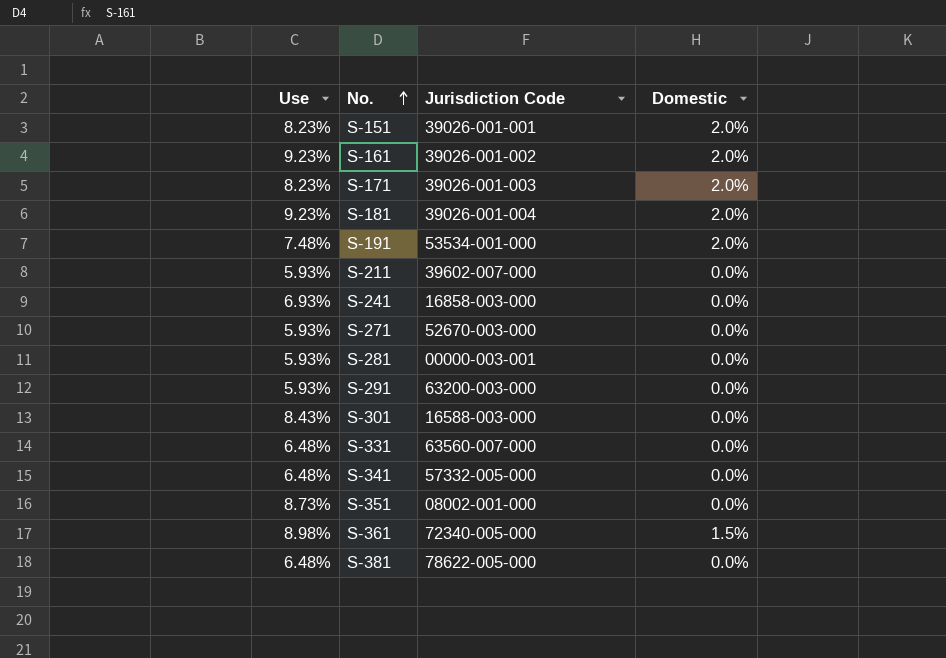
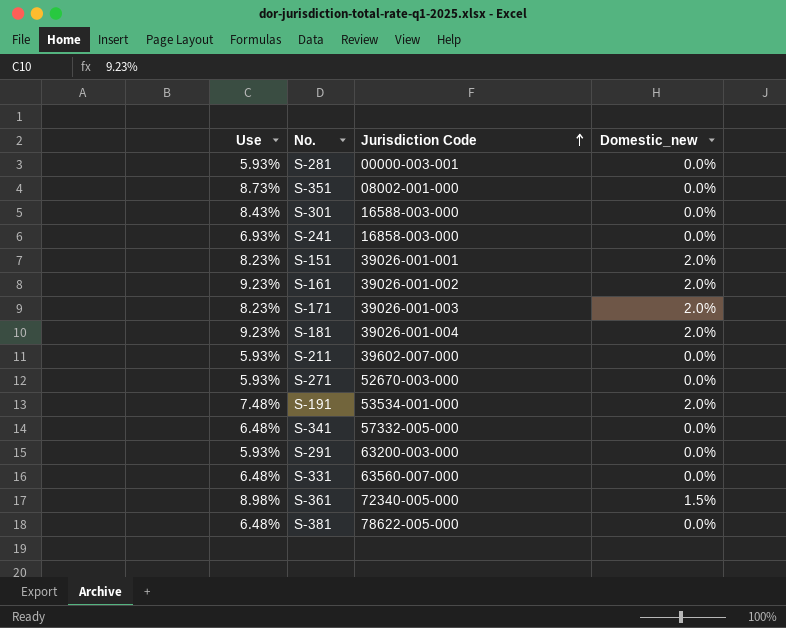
row order: No. ascending -> Jurisdiction Code ascending
column name: Domestic -> Domestic_new

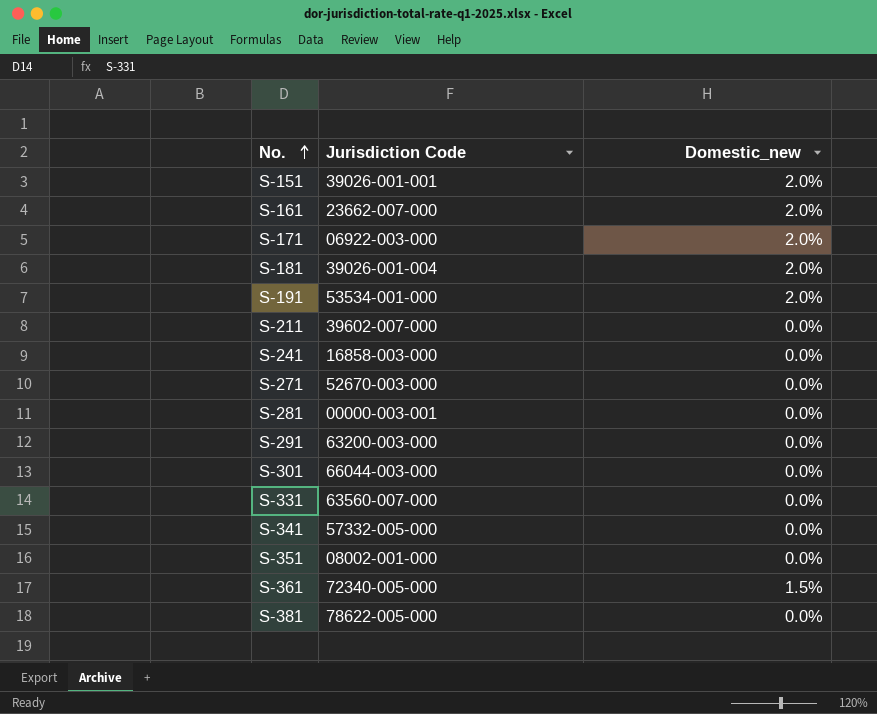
row order: Jurisdiction Code ascending -> No. ascending
column Use | position: 1 -> none
S-161 | Jurisdiction Code: 39026-001-002 -> 23662-007-000
S-171 | Jurisdiction Code: 39026-001-003 -> 06922-003-000
S-301 | Jurisdiction Code: 16588-003-000 -> 66044-003-000

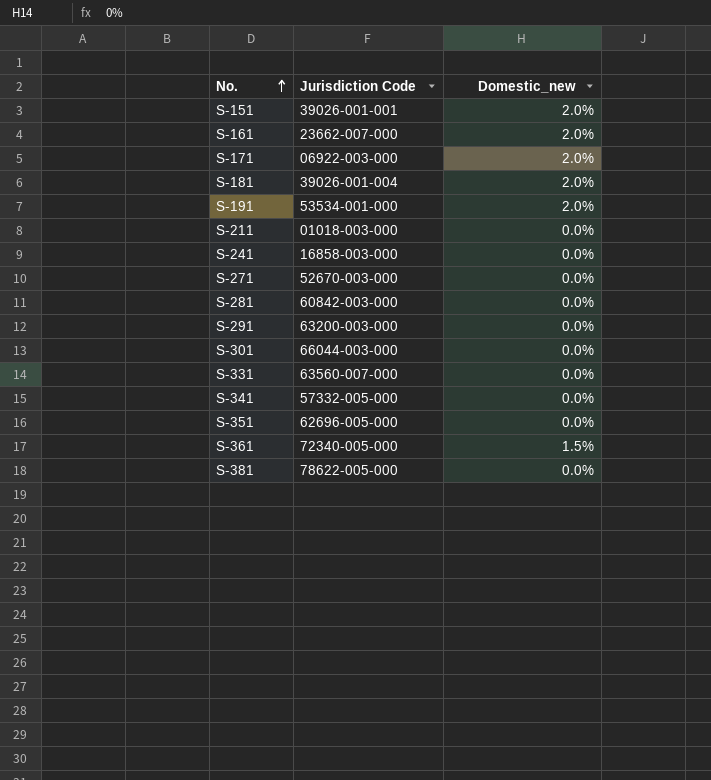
S-211 | Jurisdiction Code: 39602-007-000 -> 01018-003-000
S-281 | Jurisdiction Code: 00000-003-001 -> 60842-003-000
S-351 | Jurisdiction Code: 08002-001-000 -> 62696-005-000

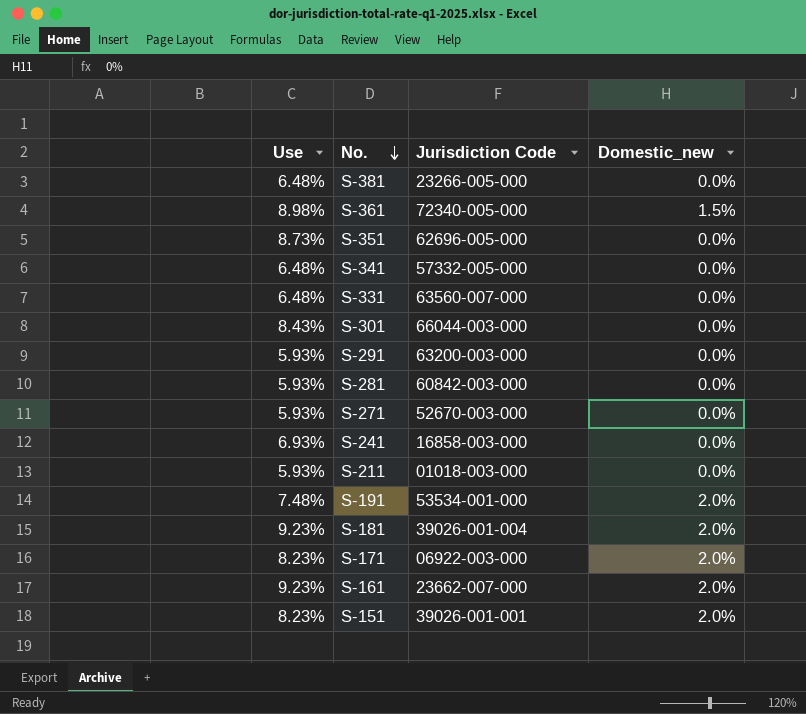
row order: No. ascending -> No. descending
column Use | position: none -> 1
S-381 | Jurisdiction Code: 78622-005-000 -> 23266-005-000

